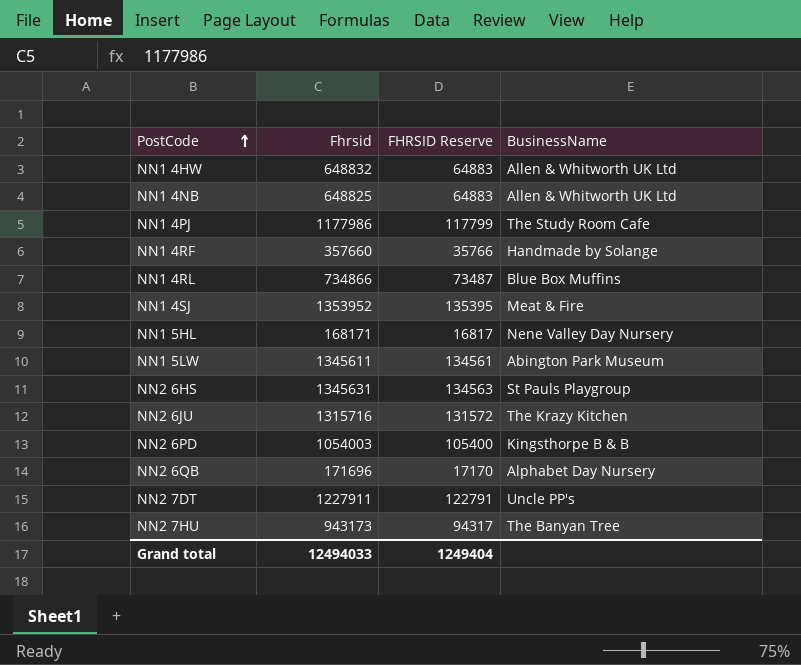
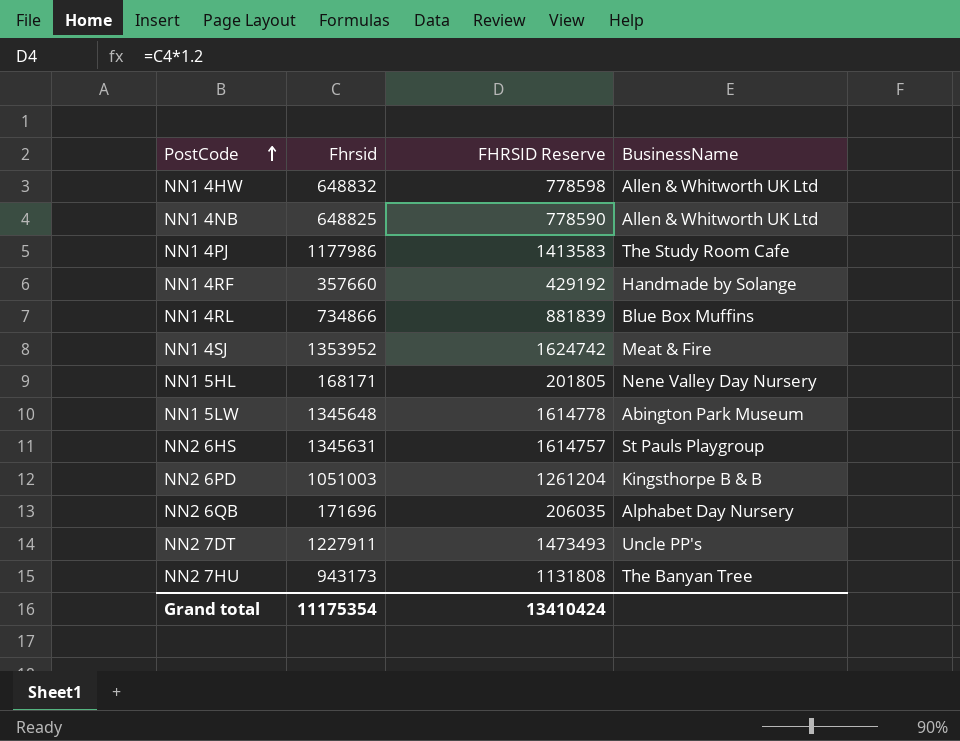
column FHRSID Reserve | formula: [Fhrsid] * 0.1 -> [Fhrsid] * 1.2
row NN2 6JU: 1315716 | 131572 | The Krazy Kitchen -> none
NN1 5LW | Fhrsid: 1345611 -> 1345648
NN2 6PD | Fhrsid: 1054003 -> 1051003
Grand total | Fhrsid: 12494033 -> 11175354
Grand total | FHRSID Reserve: 1249404 -> 13410424

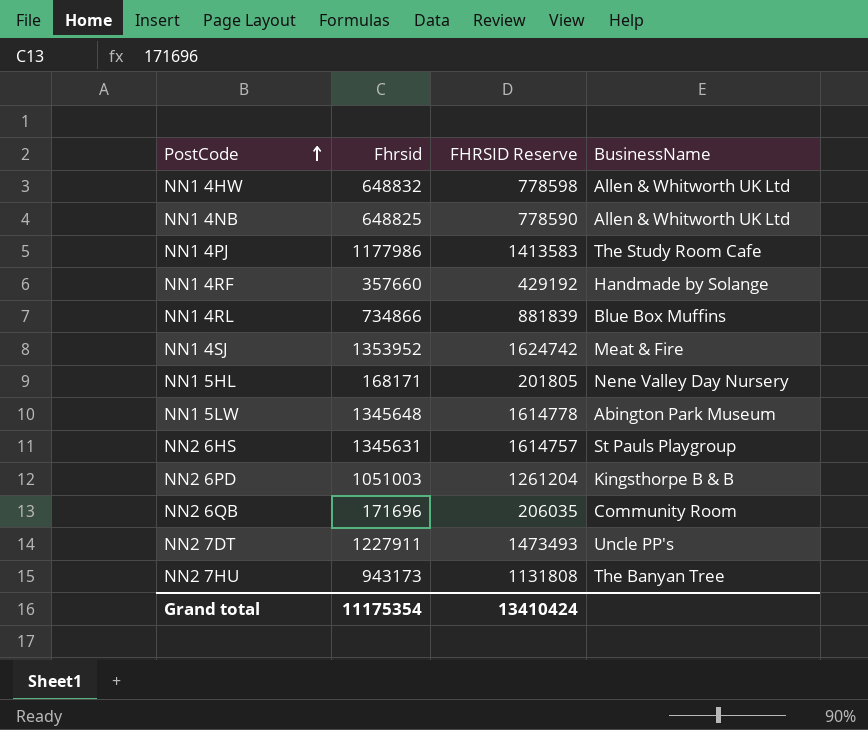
NN2 6QB | BusinessName: Alphabet Day Nursery -> Community Room

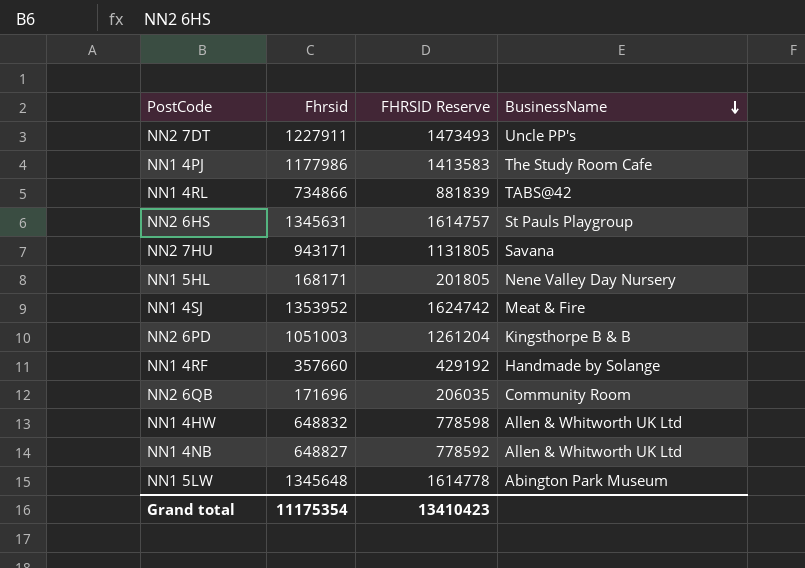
row order: PostCode ascending -> BusinessName descending
NN1 4RL | BusinessName: Blue Box Muffins -> TABS@42
NN2 7HU | Fhrsid: 943173 -> 943171
NN2 7HU | FHRSID Reserve: 1131808 -> 1131805
NN2 7HU | BusinessName: The Banyan Tree -> Savana
NN1 4NB | Fhrsid: 648825 -> 648827
NN1 4NB | FHRSID Reserve: 778590 -> 778592
Grand total | FHRSID Reserve: 13410424 -> 13410423

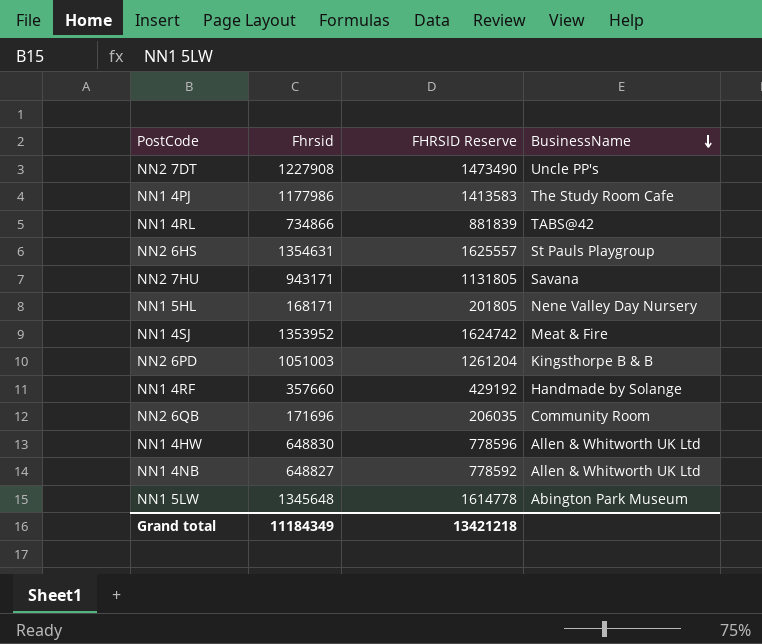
NN2 7DT | Fhrsid: 1227911 -> 1227908
NN2 7DT | FHRSID Reserve: 1473493 -> 1473490
NN2 6HS | Fhrsid: 1345631 -> 1354631
NN2 6HS | FHRSID Reserve: 1614757 -> 1625557
NN1 4HW | Fhrsid: 648832 -> 648830
NN1 4HW | FHRSID Reserve: 778598 -> 778596
Grand total | Fhrsid: 11175354 -> 11184349
Grand total | FHRSID Reserve: 13410423 -> 13421218

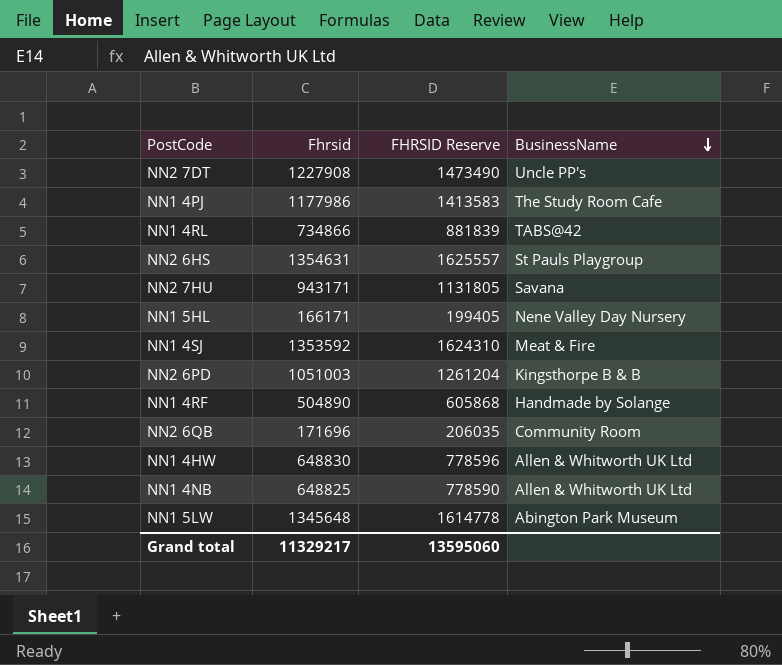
NN1 5HL | Fhrsid: 168171 -> 166171
NN1 5HL | FHRSID Reserve: 201805 -> 199405
NN1 4SJ | Fhrsid: 1353952 -> 1353592
NN1 4SJ | FHRSID Reserve: 1624742 -> 1624310
NN1 4RF | Fhrsid: 357660 -> 504890
NN1 4RF | FHRSID Reserve: 429192 -> 605868
NN1 4NB | Fhrsid: 648827 -> 648825
NN1 4NB | FHRSID Reserve: 778592 -> 778590
Grand total | Fhrsid: 11184349 -> 11329217
Grand total | FHRSID Reserve: 13421218 -> 13595060

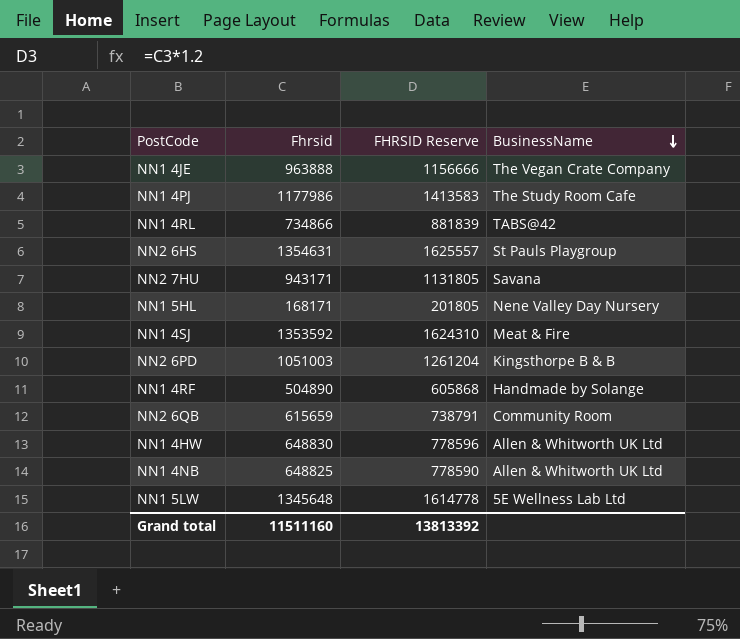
row NN2 7DT: 1227908 | 1473490 | Uncle PP's -> none
row NN1 4JE: none -> 963888 | 1156666 | The Vegan Crate Company
NN1 5HL | Fhrsid: 166171 -> 168171
NN1 5HL | FHRSID Reserve: 199405 -> 201805
NN2 6QB | Fhrsid: 171696 -> 615659
NN2 6QB | FHRSID Reserve: 206035 -> 738791
NN1 5LW | BusinessName: Abington Park Museum -> 5E Wellness Lab Ltd
Grand total | Fhrsid: 11329217 -> 11511160
Grand total | FHRSID Reserve: 13595060 -> 13813392

